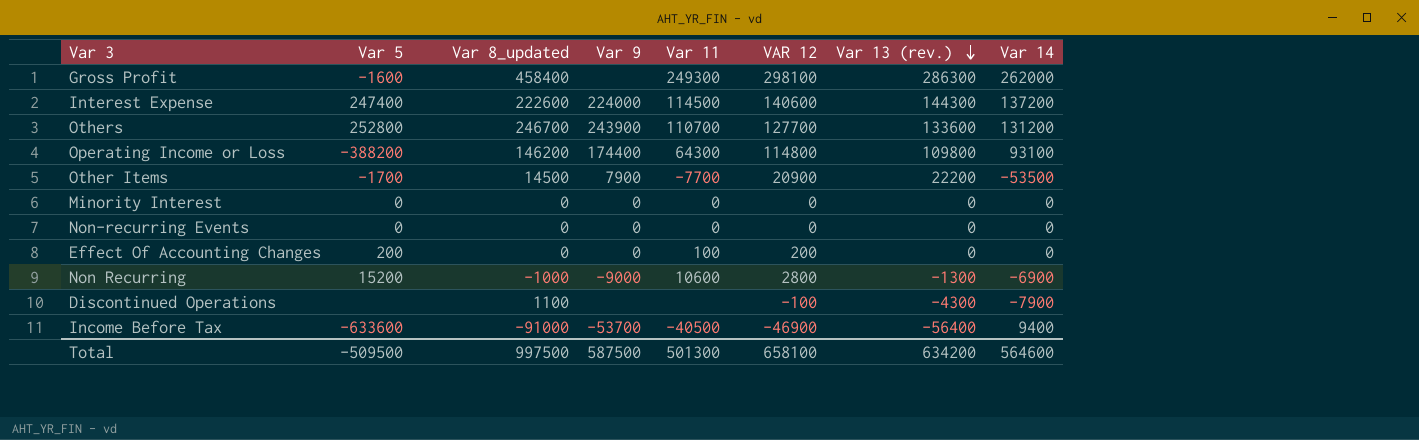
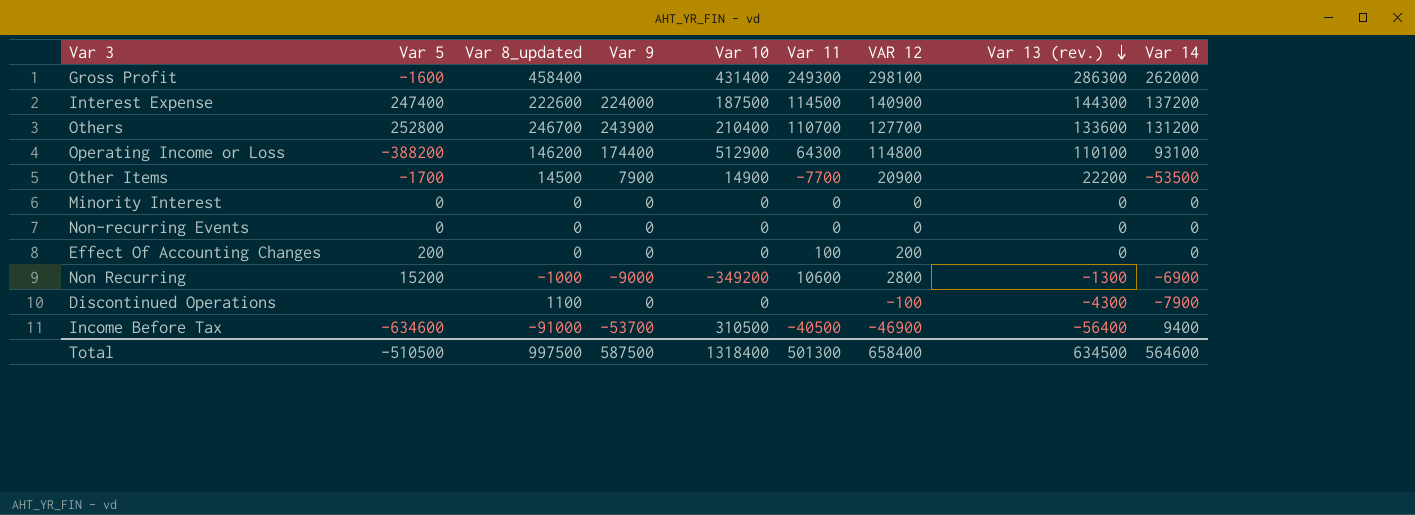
column Var 10 | position: none -> 5
Interest Expense | VAR 12: 140600 -> 140900
Operating Income or Loss | Var 13 (rev.): 109800 -> 110100
Discontinued Operations | Var 9: none -> 0
Income Before Tax | Var 5: -633600 -> -634600
Total | Var 5: -509500 -> -510500
Total | VAR 12: 658100 -> 658400
Total | Var 13 (rev.): 634200 -> 634500

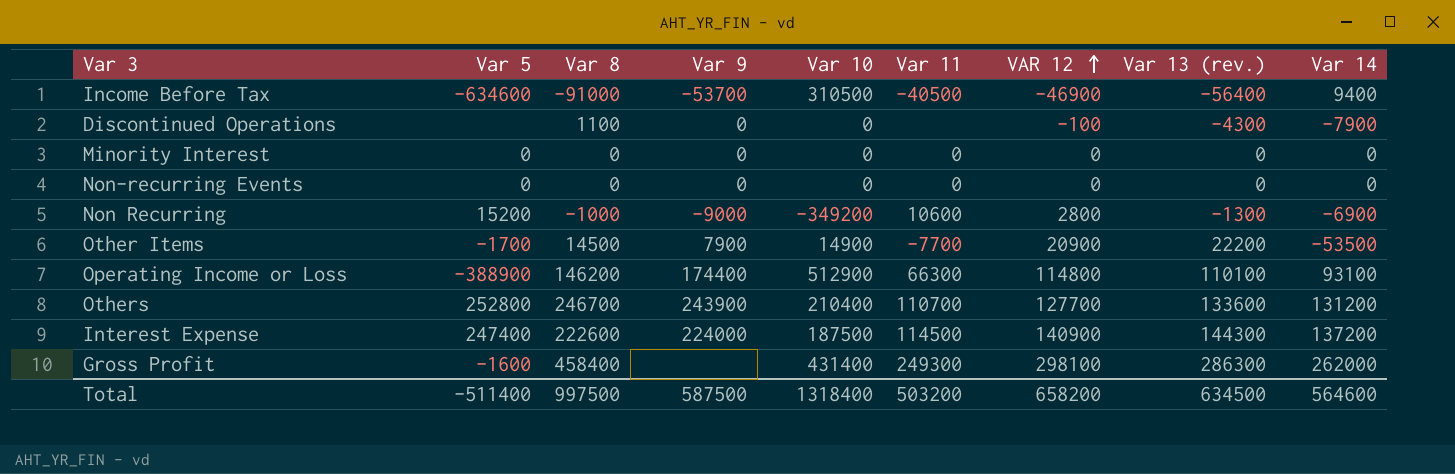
row order: Var 13 (rev.) descending -> VAR 12 ascending
column name: Var 8_updated -> Var 8
row Effect Of Accounting Changes: 200 | 0 | 0 | 0 | 100 | 200 | 0 | 0 -> none
Operating Income or Loss | Var 5: -388200 -> -388900
Operating Income or Loss | Var 11: 64300 -> 66300
Total | Var 5: -510500 -> -511400
Total | Var 11: 501300 -> 503200
Total | VAR 12: 658400 -> 658200

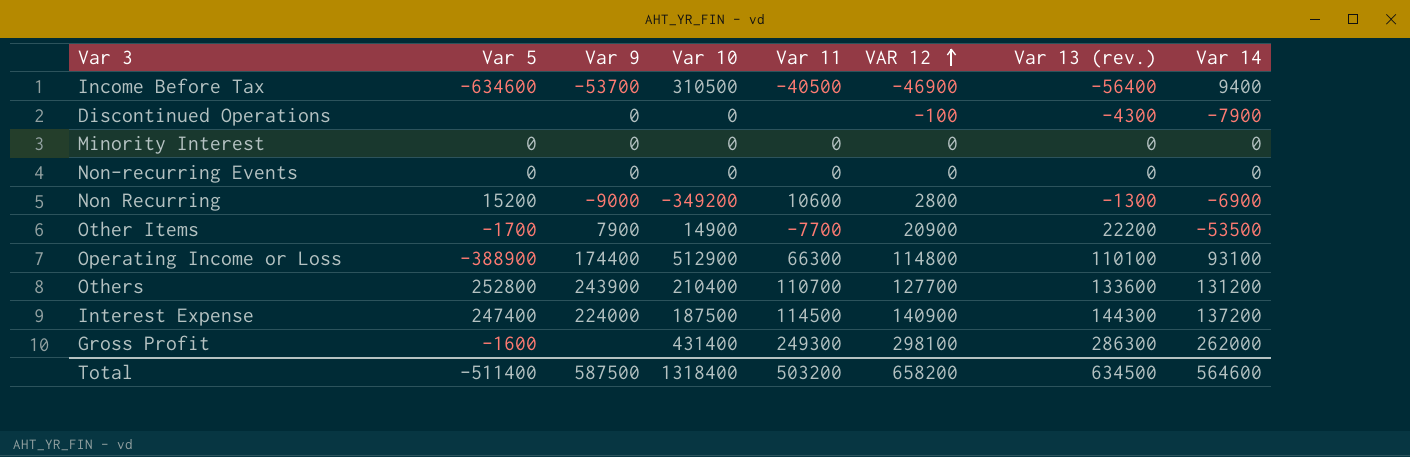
column Var 8 | position: 3 -> none

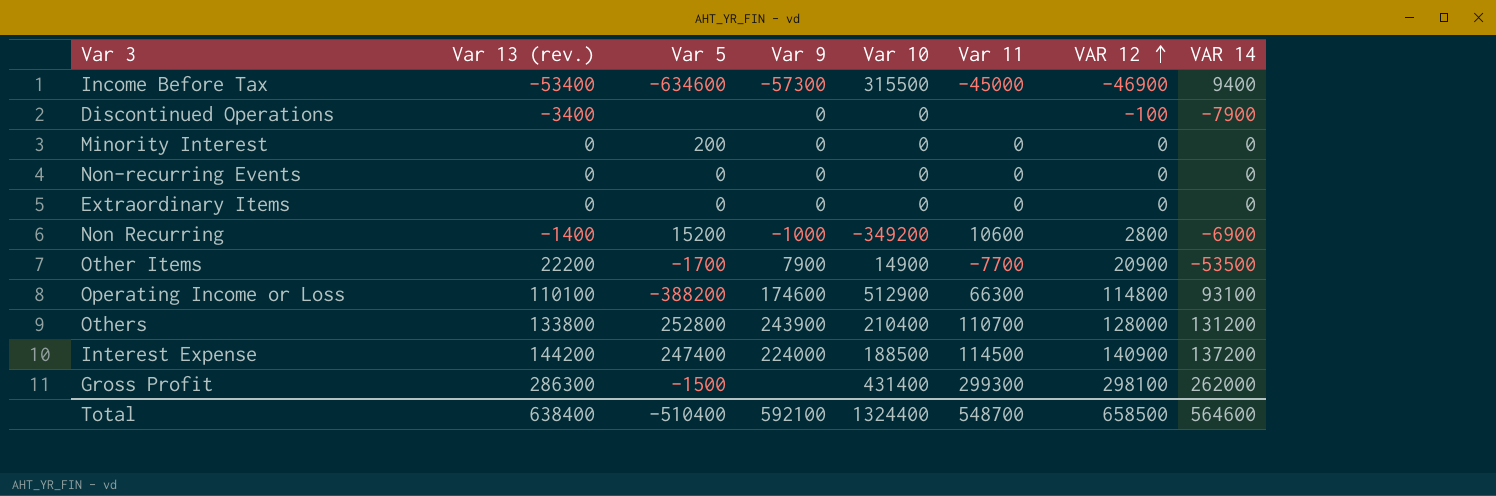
column Var 13 (rev.) | position: 7 -> 2
column name: Var 14 -> VAR 14
Income Before Tax | Var 13 (rev.): -56400 -> -53400
Income Before Tax | Var 9: -53700 -> -57300
Income Before Tax | Var 10: 310500 -> 315500
Income Before Tax | Var 11: -40500 -> -45000
Discontinued Operations | Var 13 (rev.): -4300 -> -3400
Minority Interest | Var 5: 0 -> 200
row Extraordinary Items: none -> 0 | 0 | 0 | 0 | 0 | 0 | 0
Non Recurring | Var 13 (rev.): -1300 -> -1400
Non Recurring | Var 9: -9000 -> -1000
Operating Income or Loss | Var 5: -388900 -> -388200
Operating Income or Loss | Var 9: 174400 -> 174600
Others | Var 13 (rev.): 133600 -> 133800
Others | VAR 12: 127700 -> 128000
Interest Expense | Var 13 (rev.): 144300 -> 144200
Interest Expense | Var 10: 187500 -> 188500
Gross Profit | Var 5: -1600 -> -1500
Gross Profit | Var 11: 249300 -> 299300
Total | Var 13 (rev.): 634500 -> 638400
Total | Var 5: -511400 -> -510400
Total | Var 9: 587500 -> 592100
Total | Var 10: 1318400 -> 1324400
Total | Var 11: 503200 -> 548700
Total | VAR 12: 658200 -> 658500

